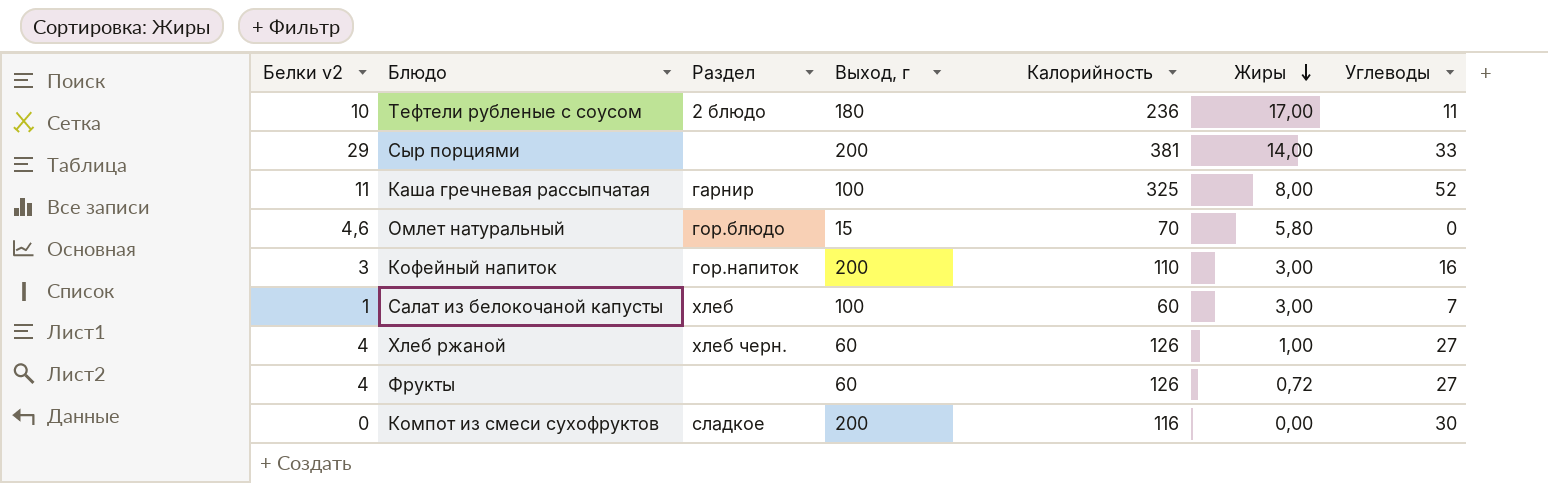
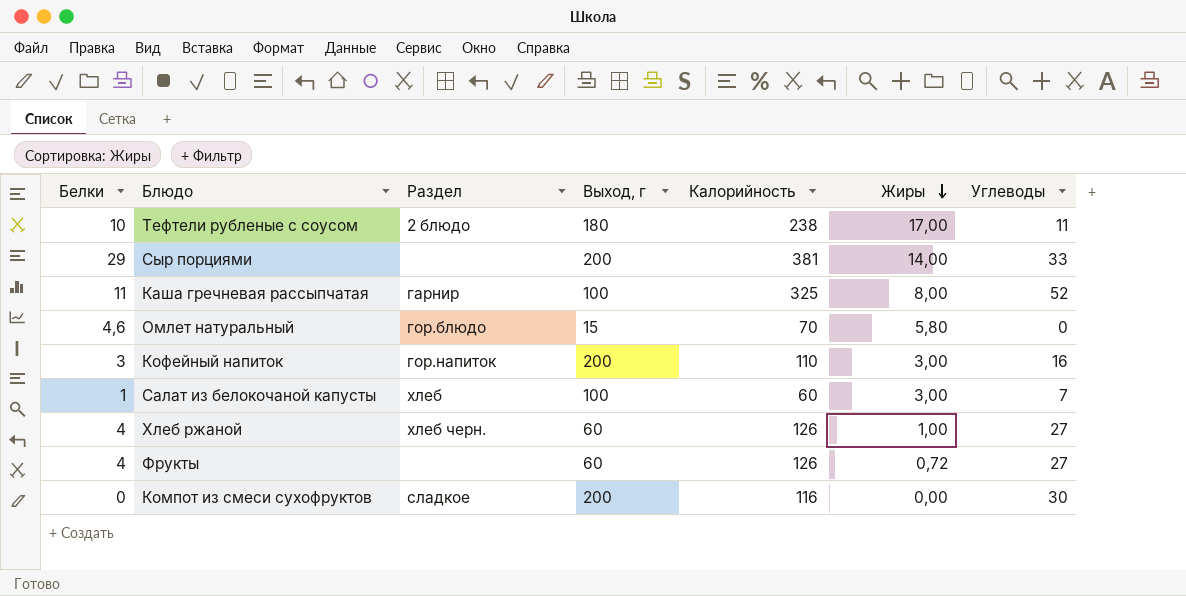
column name: Белки v2 -> Белки
Тефтели рубленые с соусом | Калорийность: 236 -> 238

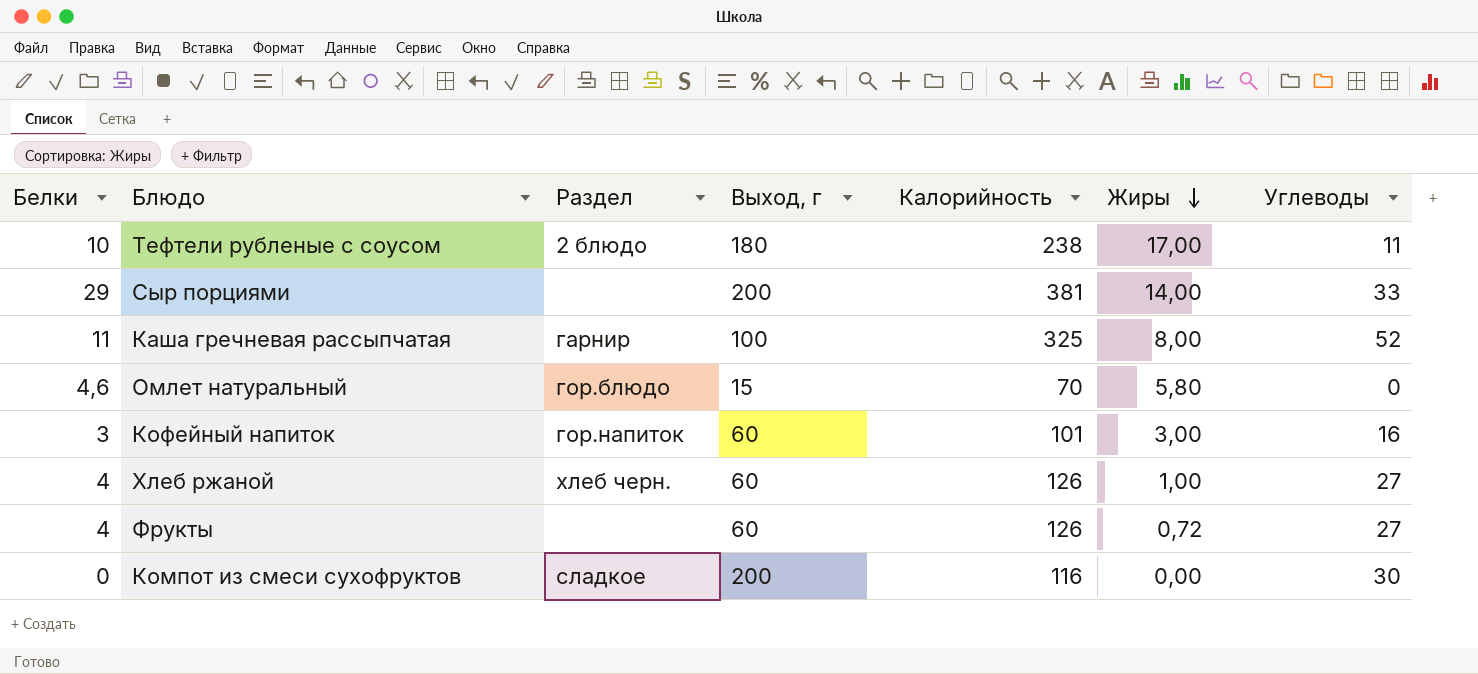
row Салат из белокочаной капусты: 1 | хлеб | 100 | 60 | 3,00 | 7 -> none
Кофейный напиток | Выход, г: 200 -> 60
Кофейный напиток | Калорийность: 110 -> 101

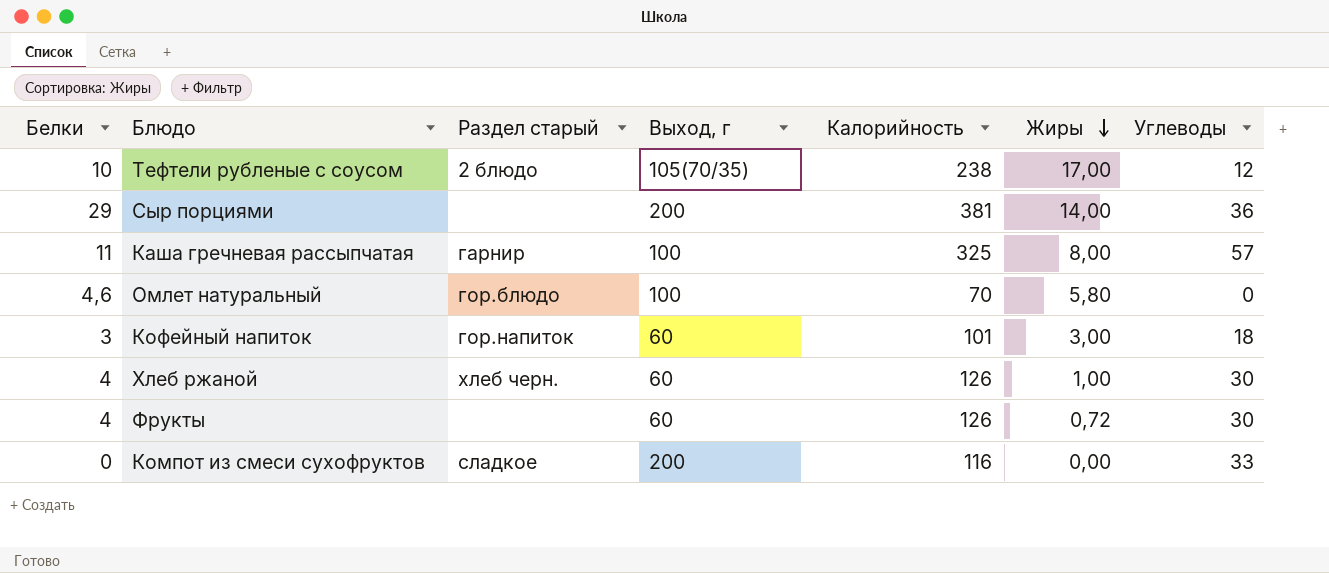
column name: Раздел -> Раздел старый
Тефтели рубленые с соусом | Выход, г: 180 -> 105(70/35)
Тефтели рубленые с соусом | Углеводы: 11 -> 12
Сыр порциями | Углеводы: 33 -> 36
Каша гречневая рассыпчатая | Углеводы: 52 -> 57
Омлет натуральный | Выход, г: 15 -> 100
Кофейный напиток | Углеводы: 16 -> 18
Хлеб ржаной | Углеводы: 27 -> 30
Фрукты | Углеводы: 27 -> 30
Компот из смеси сухофруктов | Углеводы: 30 -> 33

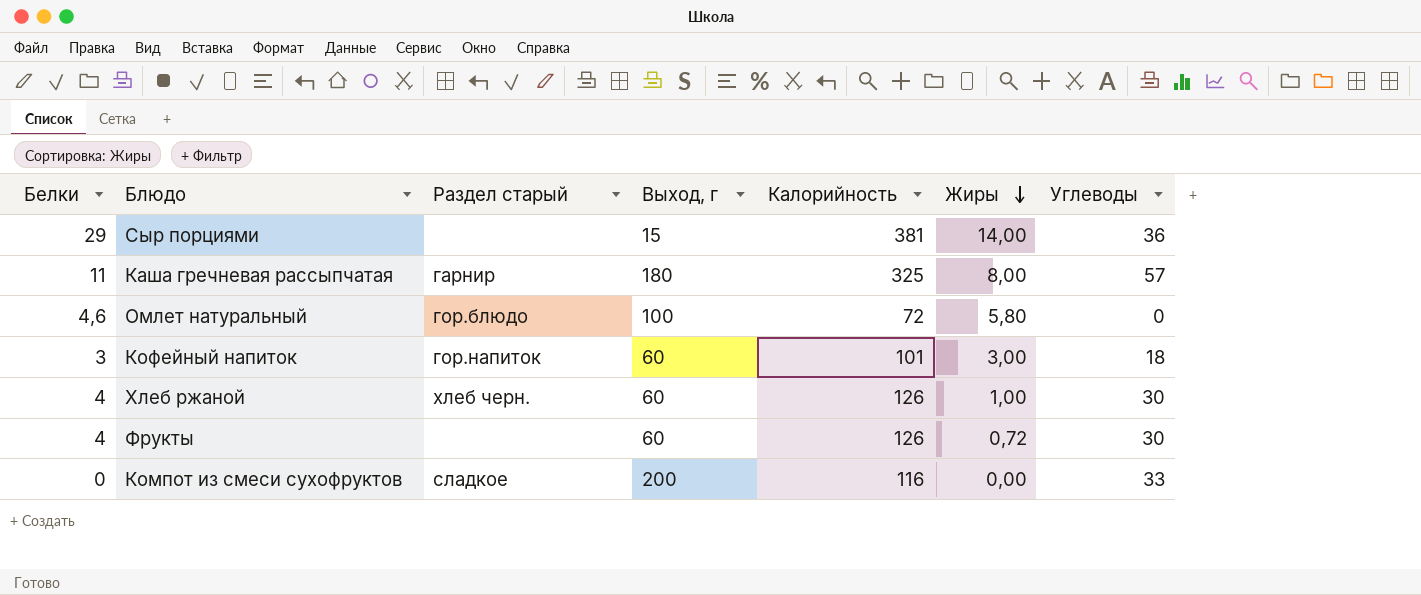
row Тефтели рубленые с соусом: 10 | 2 блюдо | 105(70/35) | 238 | 17,00 | 12 -> none
Сыр порциями | Выход, г: 200 -> 15
Каша гречневая рассыпчатая | Выход, г: 100 -> 180
Омлет натуральный | Калорийность: 70 -> 72

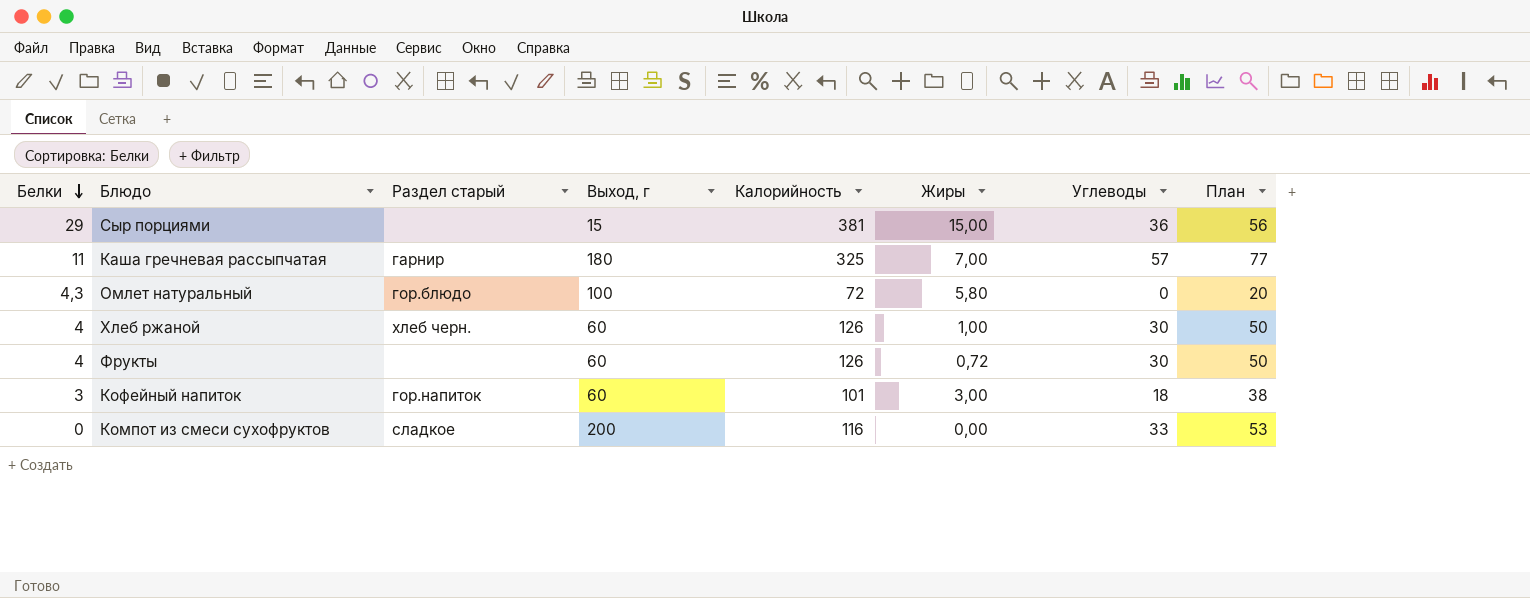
row order: Жиры descending -> Белки descending
column План | formula: none -> [Углеводы] + 20
Сыр порциями | Жиры: 14,00 -> 15,00
Каша гречневая рассыпчатая | Жиры: 8,00 -> 7,00
Омлет натуральный | Белки: 4,6 -> 4,3

